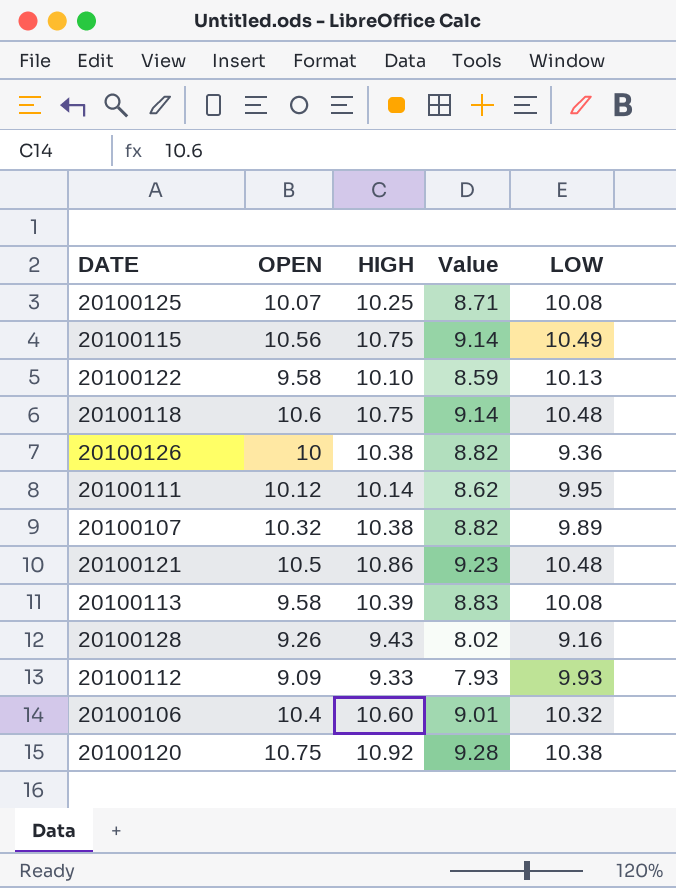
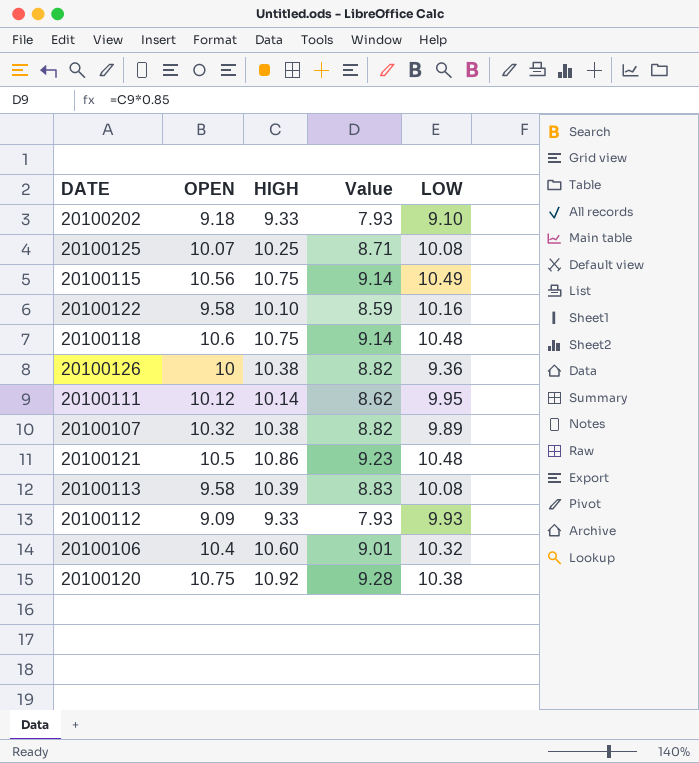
row 20100128: 9.26 | 9.43 | 8.02 | 9.16 -> none
row 20100202: none -> 9.18 | 9.33 | 7.93 | 9.10
20100122 | LOW: 10.13 -> 10.16

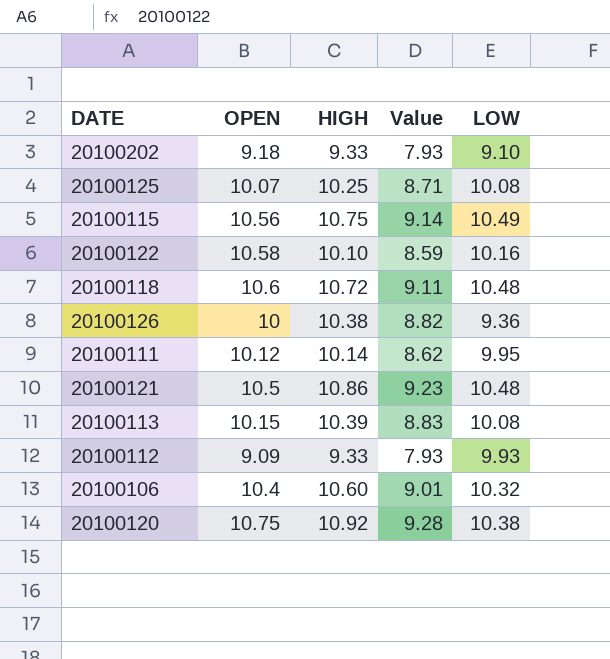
row 20100107: 10.32 | 10.38 | 8.82 | 9.89 -> none
20100122 | OPEN: 9.58 -> 10.58
20100118 | HIGH: 10.75 -> 10.72
20100118 | Value: 9.14 -> 9.11
20100113 | OPEN: 9.58 -> 10.15

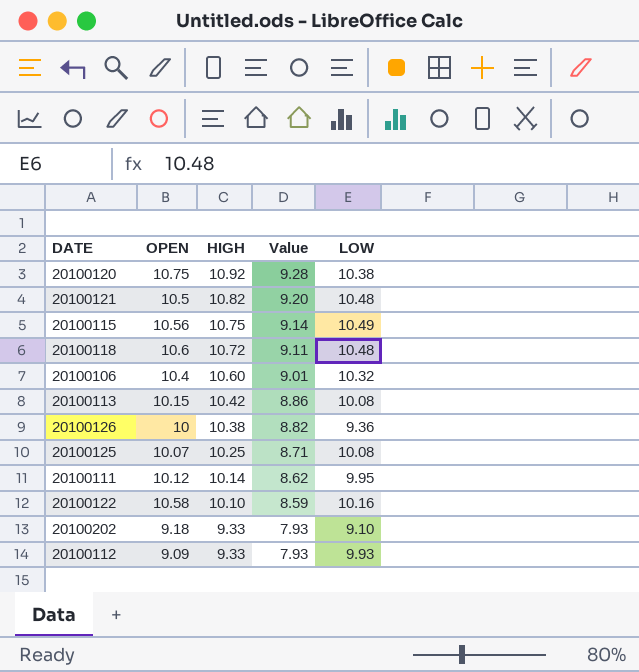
row order: none -> HIGH descending
20100121 | HIGH: 10.86 -> 10.82
20100121 | Value: 9.23 -> 9.20
20100113 | HIGH: 10.39 -> 10.42
20100113 | Value: 8.83 -> 8.86

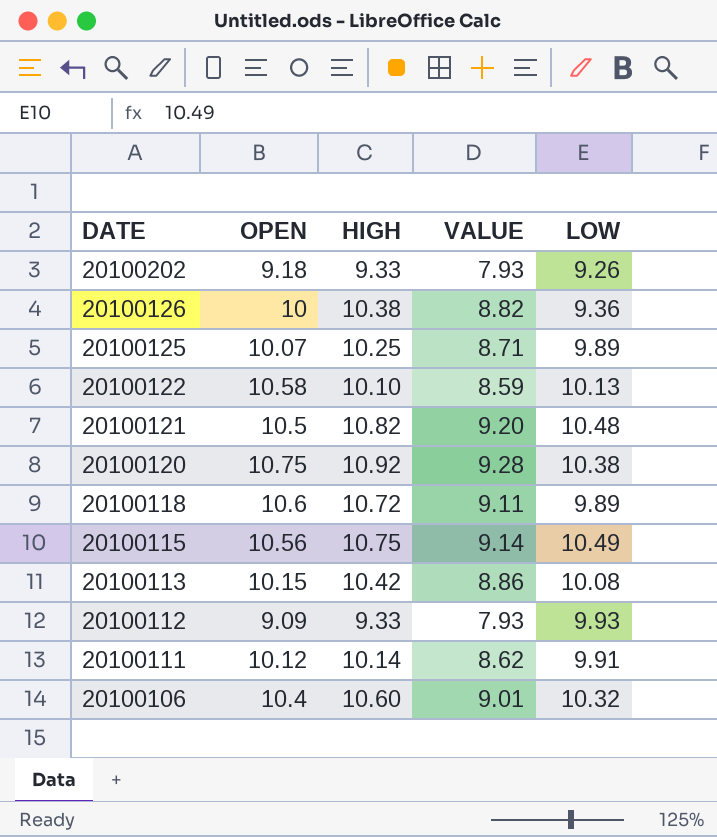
row order: HIGH descending -> DATE descending
column name: Value -> VALUE
20100202 | LOW: 9.10 -> 9.26
20100125 | LOW: 10.08 -> 9.89
20100122 | LOW: 10.16 -> 10.13
20100118 | LOW: 10.48 -> 9.89
20100111 | LOW: 9.95 -> 9.91

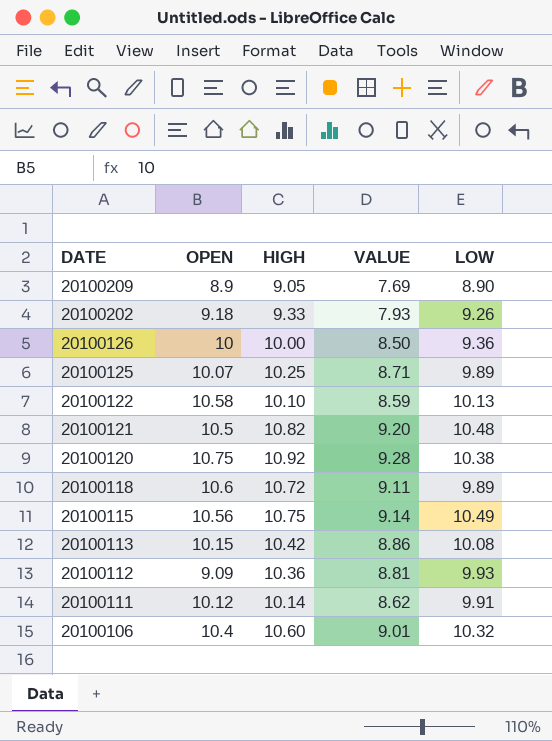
row 20100209: none -> 8.9 | 9.05 | 7.69 | 8.90
20100126 | HIGH: 10.38 -> 10.00
20100126 | VALUE: 8.82 -> 8.50
20100112 | HIGH: 9.33 -> 10.36
20100112 | VALUE: 7.93 -> 8.81

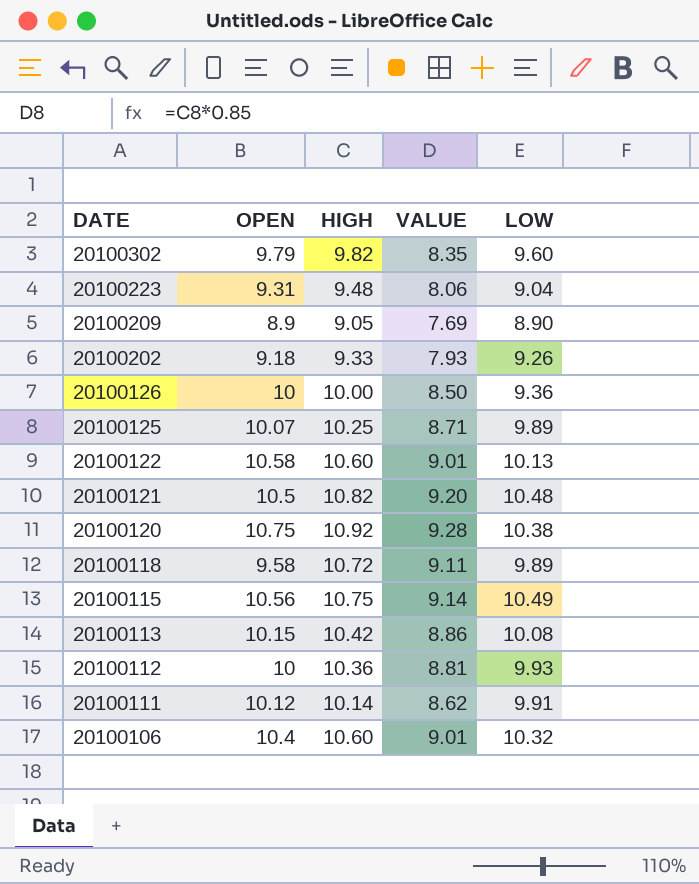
row 20100302: none -> 9.79 | 9.82 | 8.35 | 9.60
row 20100223: none -> 9.31 | 9.48 | 8.06 | 9.04
20100122 | HIGH: 10.10 -> 10.60
20100122 | VALUE: 8.59 -> 9.01
20100118 | OPEN: 10.6 -> 9.58
20100112 | OPEN: 9.09 -> 10

